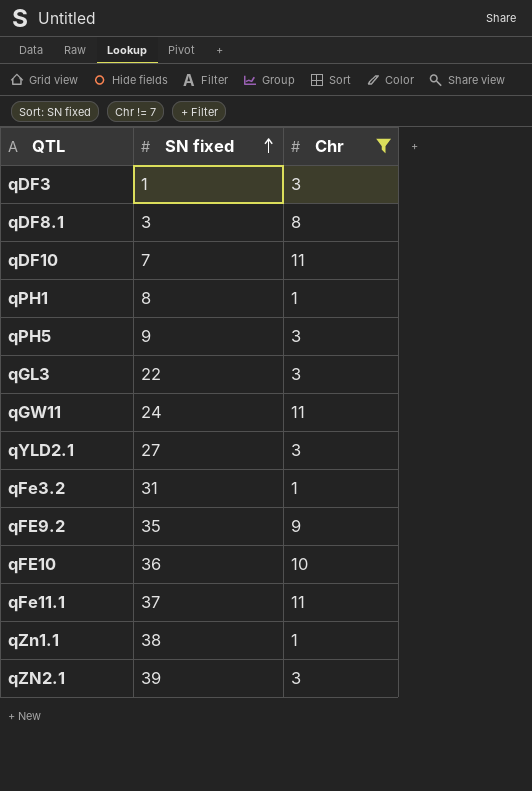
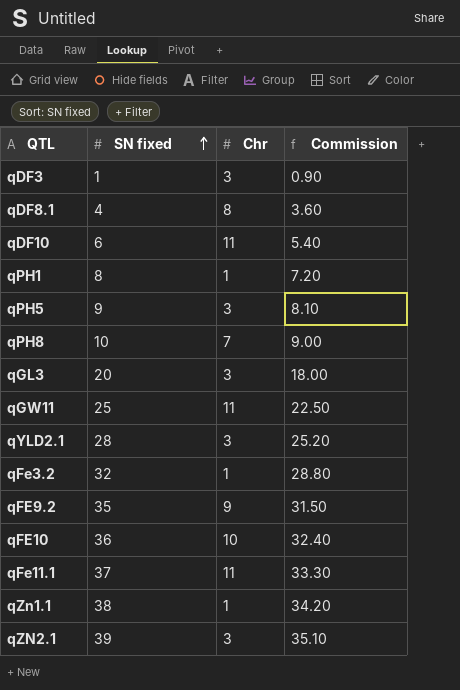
filter: Chr != 7 -> none
column Commission | formula: none -> [SN fixed] * 0.9
qDF8.1 | SN fixed: 3 -> 4
qDF10 | SN fixed: 7 -> 6
qGL3 | SN fixed: 22 -> 20
qGW11 | SN fixed: 24 -> 25
qYLD2.1 | SN fixed: 27 -> 28
qFe3.2 | SN fixed: 31 -> 32

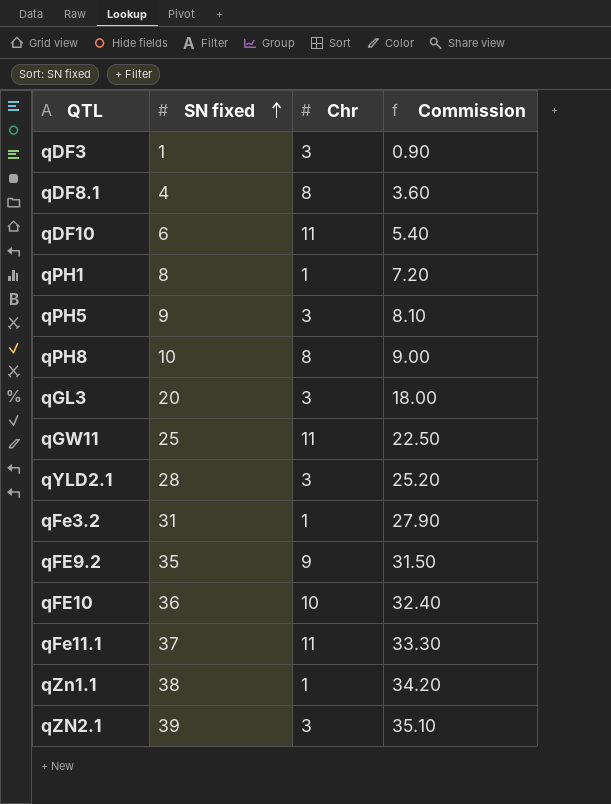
qPH8 | Chr: 7 -> 8
qFe3.2 | SN fixed: 32 -> 31
qFe3.2 | Commission: 28.80 -> 27.90

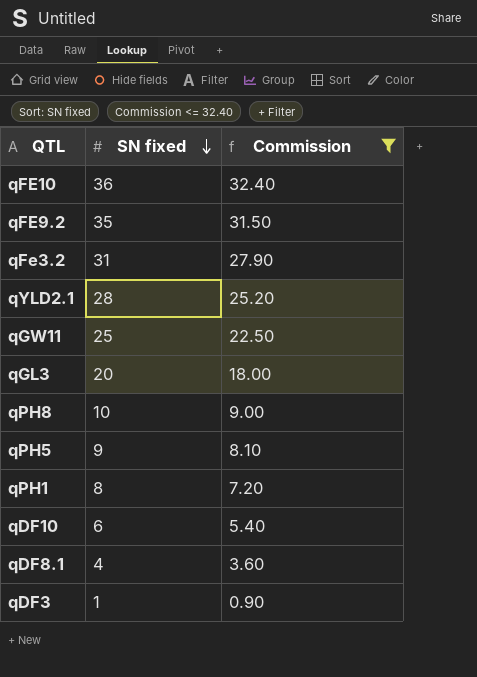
filter: none -> Commission <= 32.40
row order: SN fixed ascending -> SN fixed descending
column Chr | position: 3 -> none

